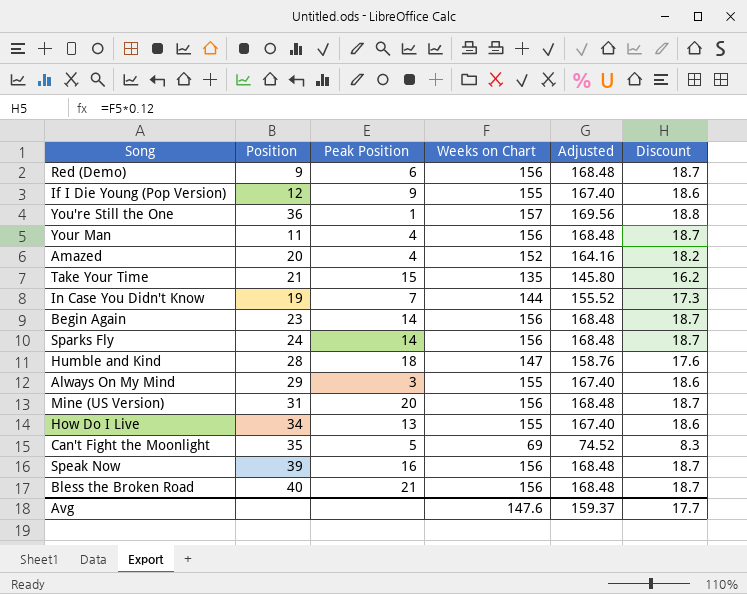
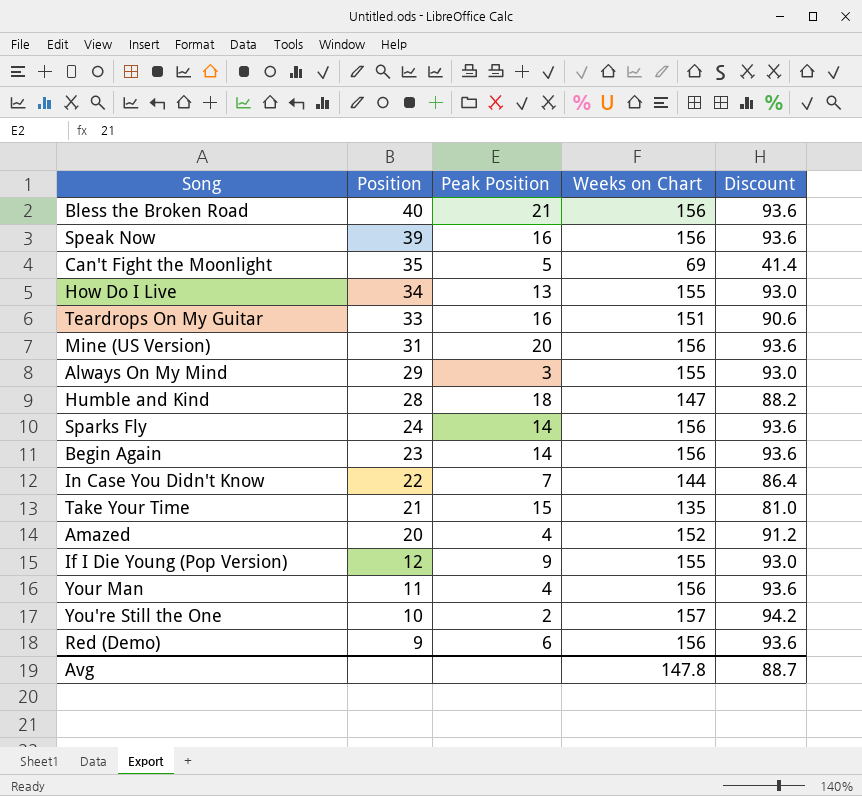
row order: none -> Position descending
column Adjusted | formula: [Weeks on Chart] * 1.08 -> none
column Discount | formula: [Weeks on Chart] * 0.12 -> [Weeks on Chart] * 0.6
row Teardrops On My Guitar: none -> 33 | 16 | 151 | 90.6
In Case You Didn't Know | Position: 19 -> 22
You're Still the One | Position: 36 -> 10
You're Still the One | Peak Position: 1 -> 2
Avg | Weeks on Chart: 147.6 -> 147.8
Avg | Discount: 17.7 -> 88.7

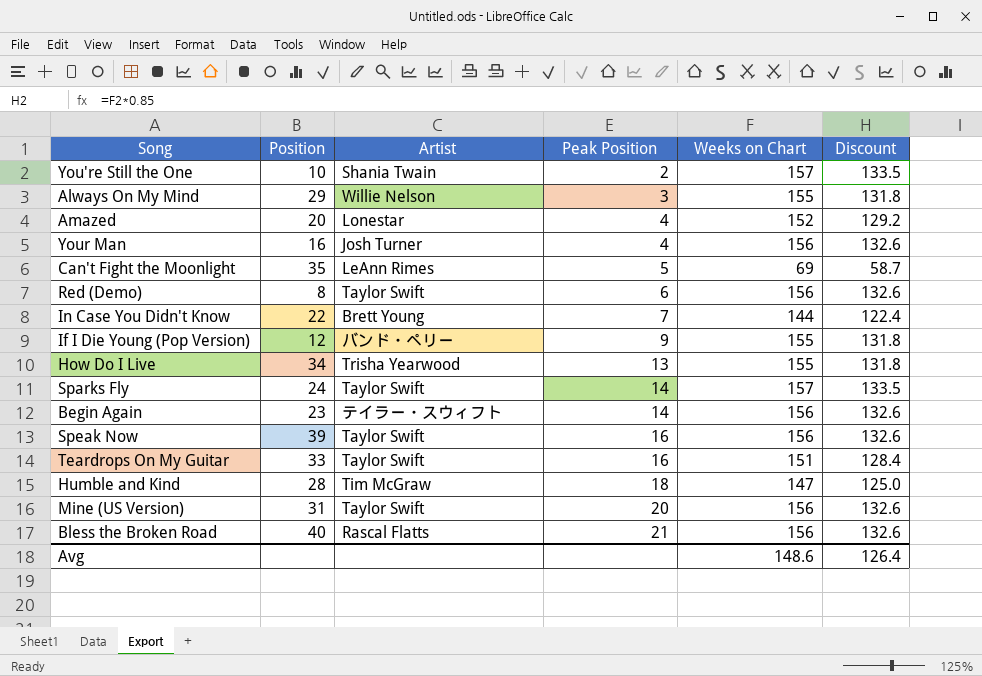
row order: Position descending -> Peak Position ascending
column Artist | position: none -> 3
column Discount | formula: [Weeks on Chart] * 0.6 -> [Weeks on Chart] * 0.85
row Take Your Time: 21 | 15 | 135 | 81.0 -> none
Your Man | Position: 11 -> 16
Red (Demo) | Position: 9 -> 8
Sparks Fly | Weeks on Chart: 156 -> 157
Avg | Weeks on Chart: 147.8 -> 148.6
Avg | Discount: 88.7 -> 126.4

